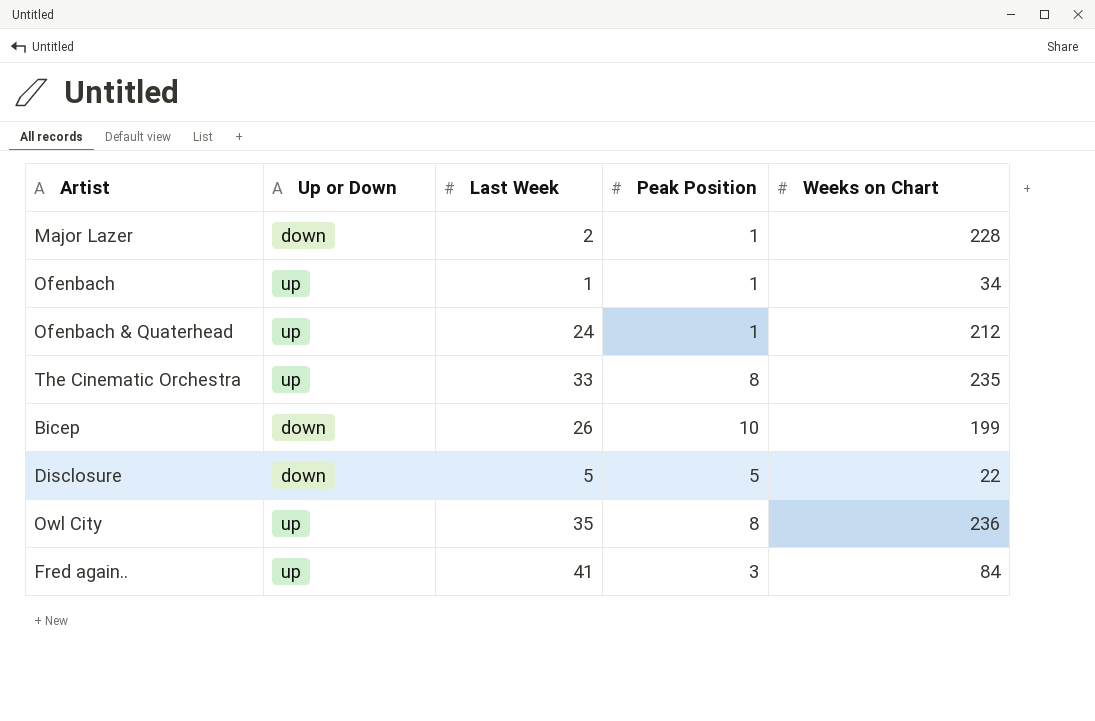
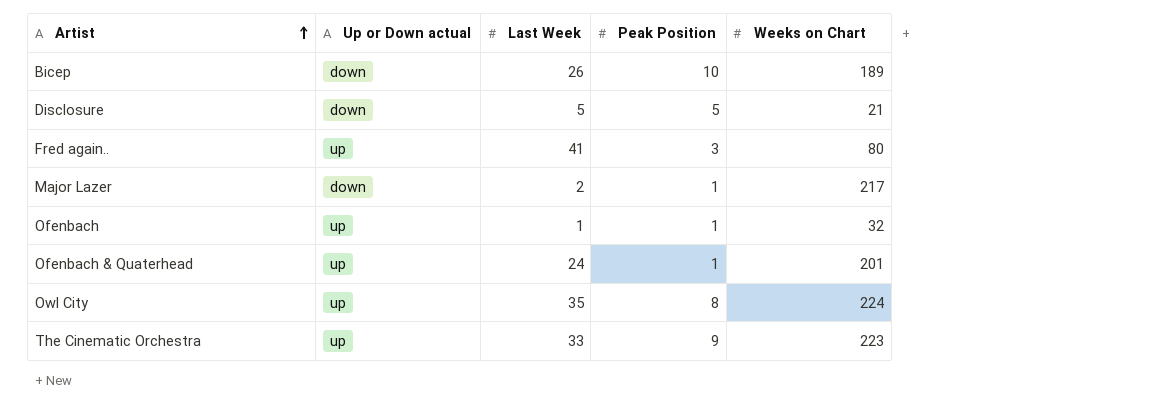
row order: none -> Artist ascending
column name: Up or Down -> Up or Down actual
Bicep | Weeks on Chart: 199 -> 189
Disclosure | Weeks on Chart: 22 -> 21
Fred again.. | Weeks on Chart: 84 -> 80
Major Lazer | Weeks on Chart: 228 -> 217
Ofenbach | Weeks on Chart: 34 -> 32
Ofenbach & Quaterhead | Weeks on Chart: 212 -> 201
Owl City | Weeks on Chart: 236 -> 224
The Cinematic Orchestra | Peak Position: 8 -> 9
The Cinematic Orchestra | Weeks on Chart: 235 -> 223

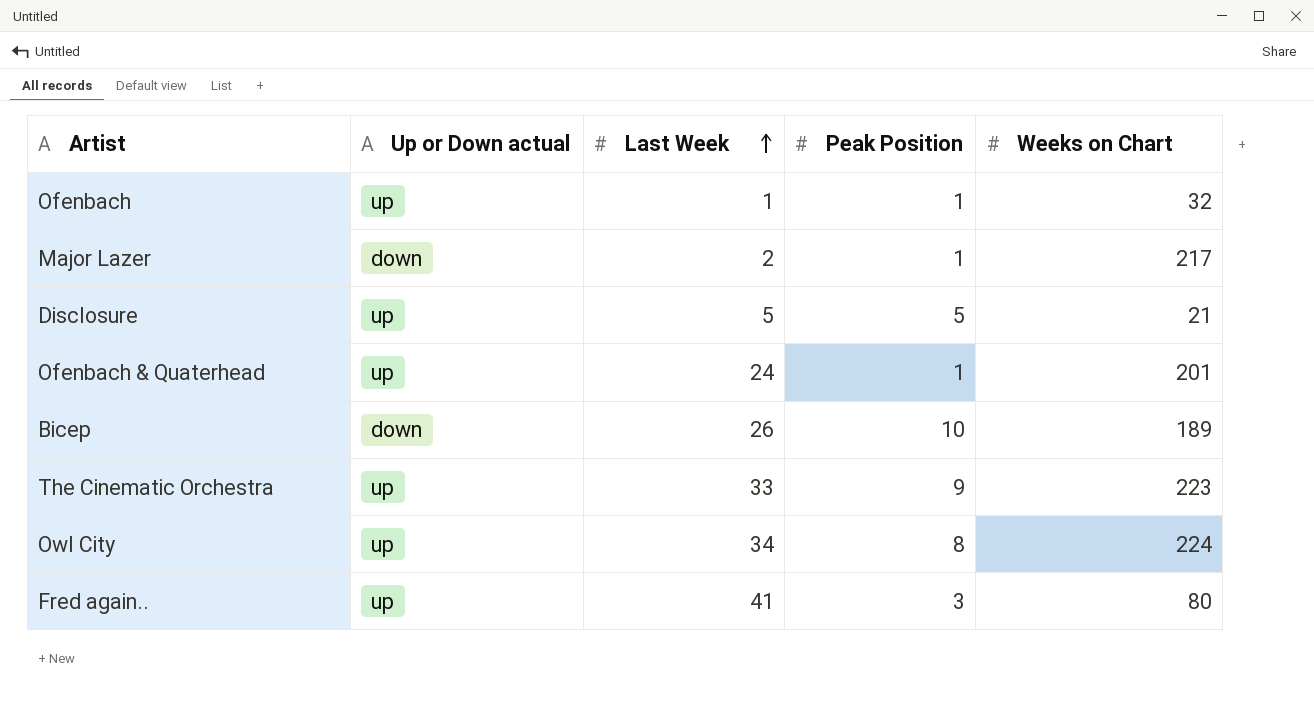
row order: Artist ascending -> Last Week ascending
Disclosure | Up or Down actual: down -> up
Owl City | Last Week: 35 -> 34

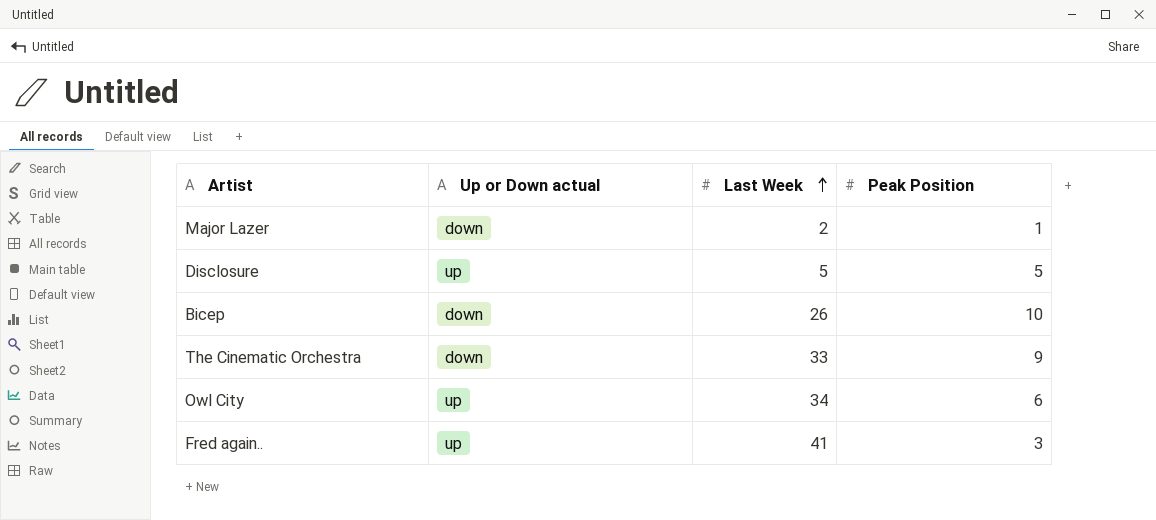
column Weeks on Chart | position: 5 -> none
row Ofenbach: up | 1 | 1 | 32 -> none
row Ofenbach & Quaterhead: up | 24 | 1 | 201 -> none
The Cinematic Orchestra | Up or Down actual: up -> down
Owl City | Peak Position: 8 -> 6

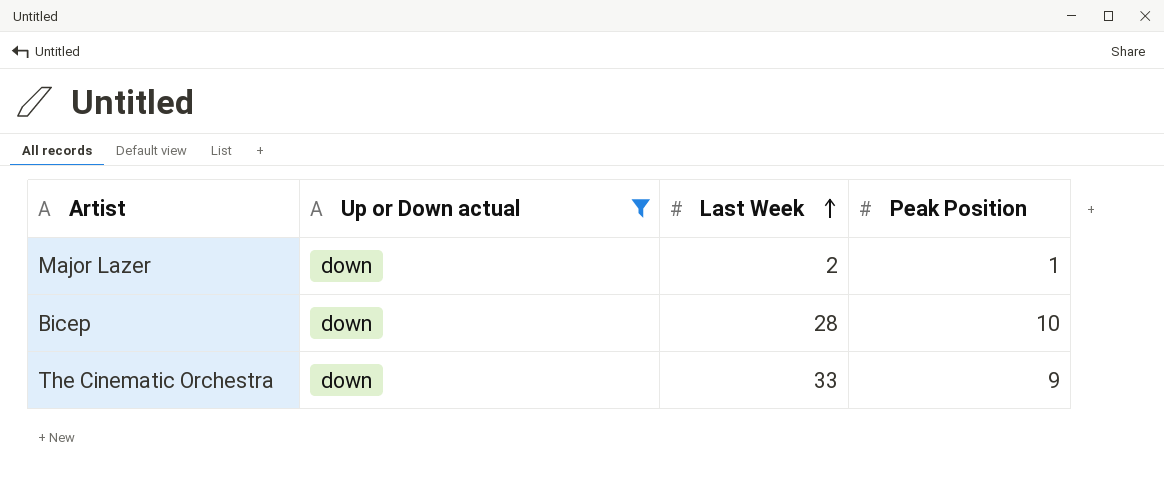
filter: none -> Up or Down actual = down
Bicep | Last Week: 26 -> 28

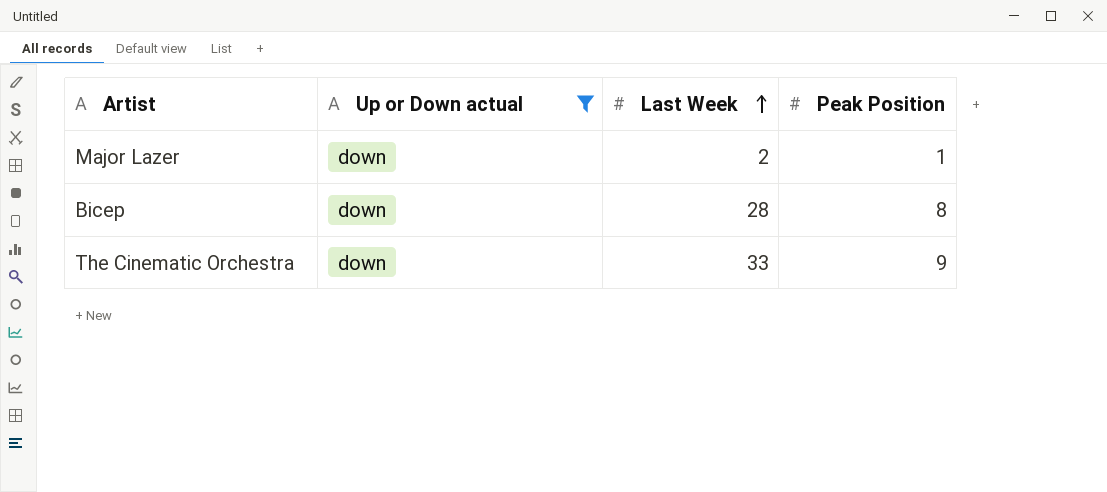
Bicep | Peak Position: 10 -> 8

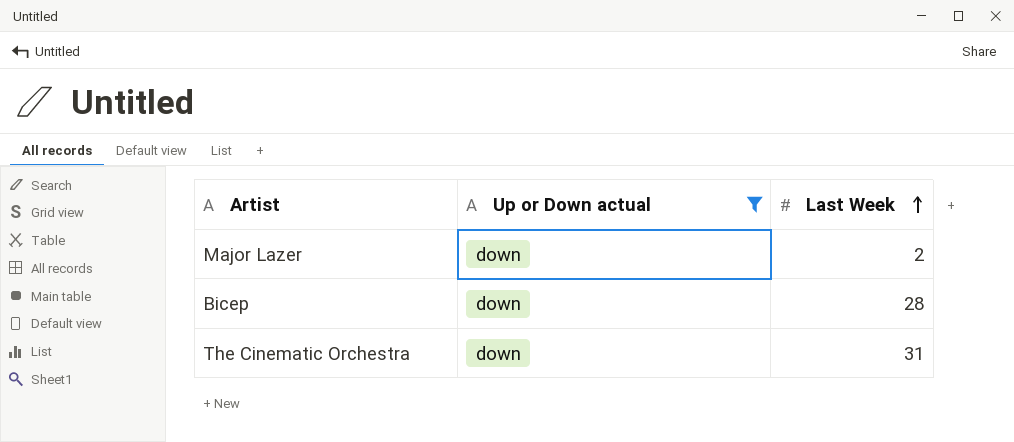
column Peak Position | position: 4 -> none
The Cinematic Orchestra | Last Week: 33 -> 31

